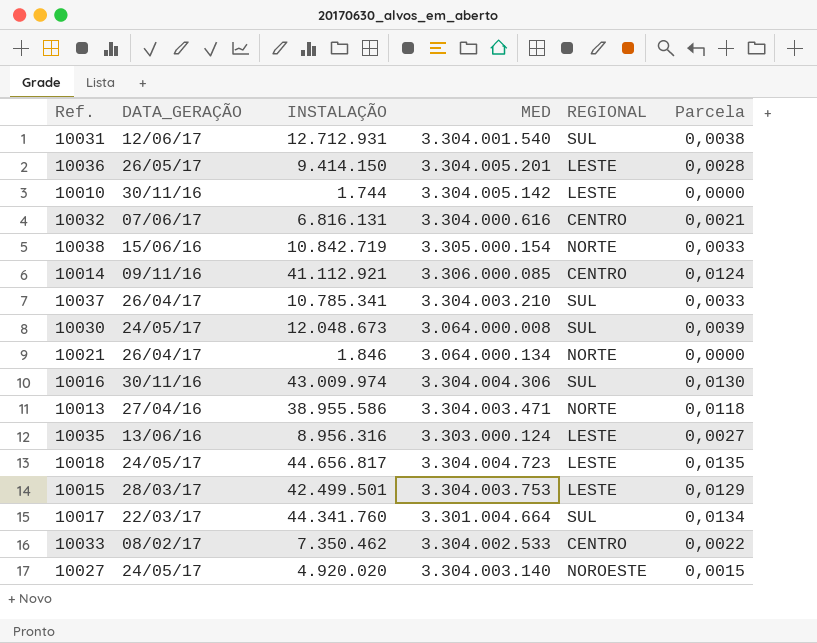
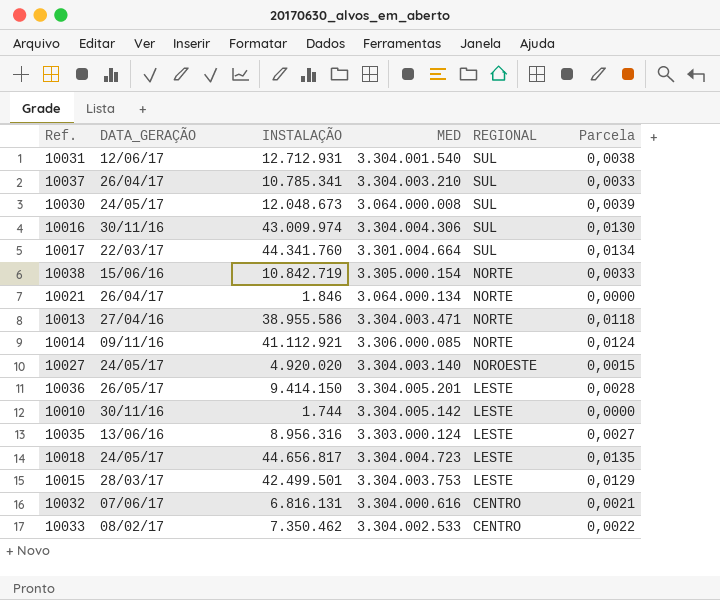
row order: none -> REGIONAL descending
10014 | REGIONAL: CENTRO -> NORTE

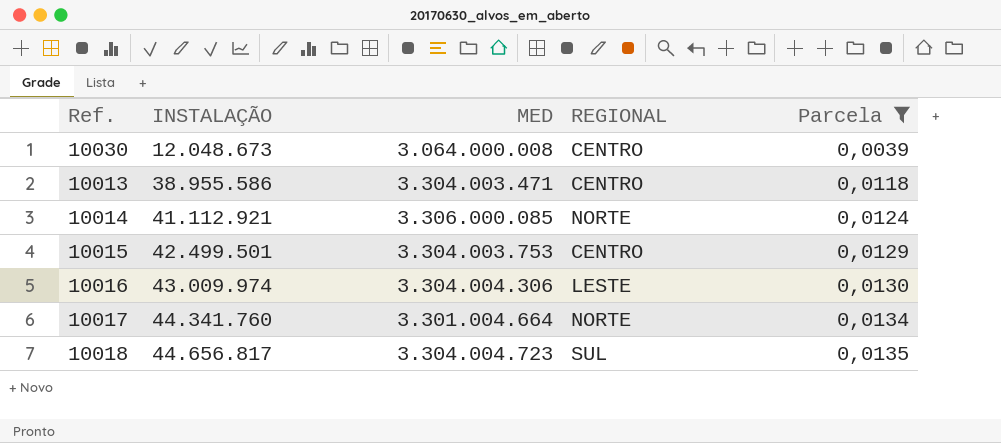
filter: none -> Parcela >= 0,0039
row order: REGIONAL descending -> INSTALAÇÃO ascending
column DATA_GERAÇÃO | position: 2 -> none
10030 | REGIONAL: SUL -> CENTRO
10013 | REGIONAL: NORTE -> CENTRO
10015 | REGIONAL: LESTE -> CENTRO
10016 | REGIONAL: SUL -> LESTE
10017 | REGIONAL: SUL -> NORTE
10018 | REGIONAL: LESTE -> SUL

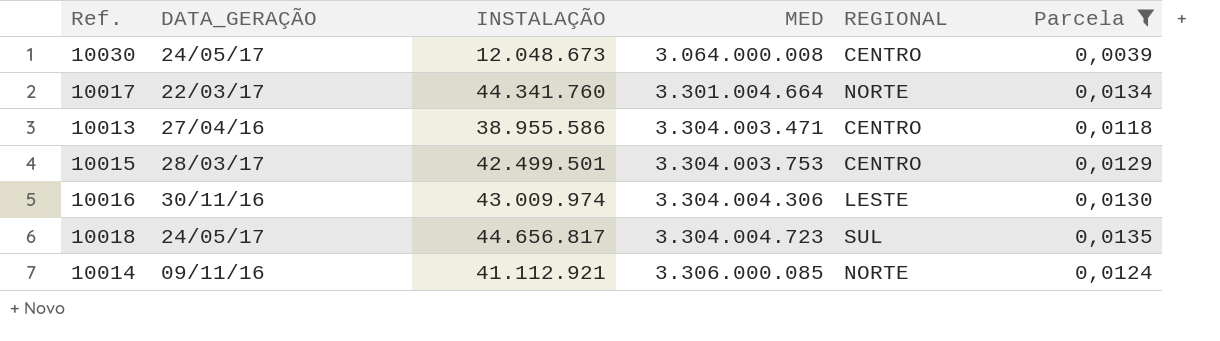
row order: INSTALAÇÃO ascending -> MED ascending
column DATA_GERAÇÃO | position: none -> 2

